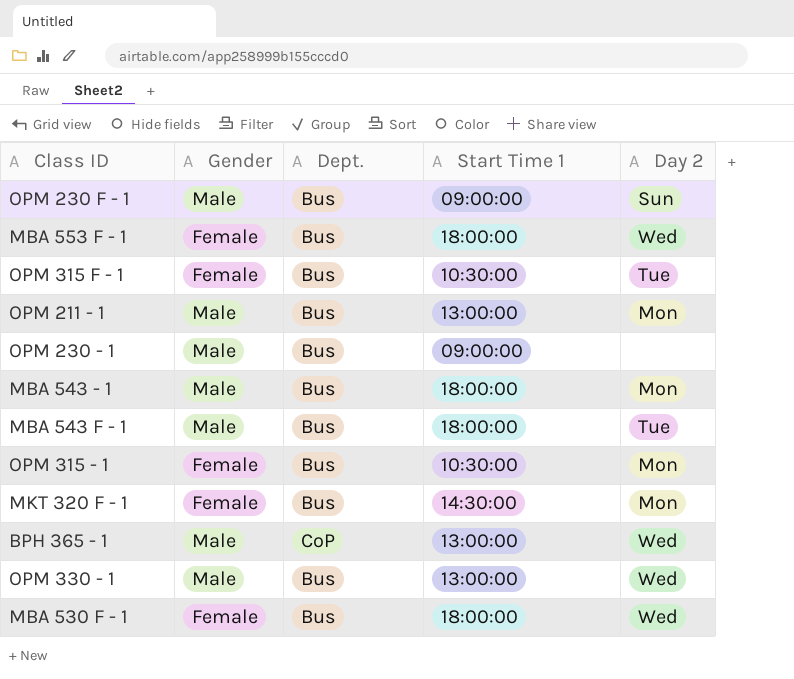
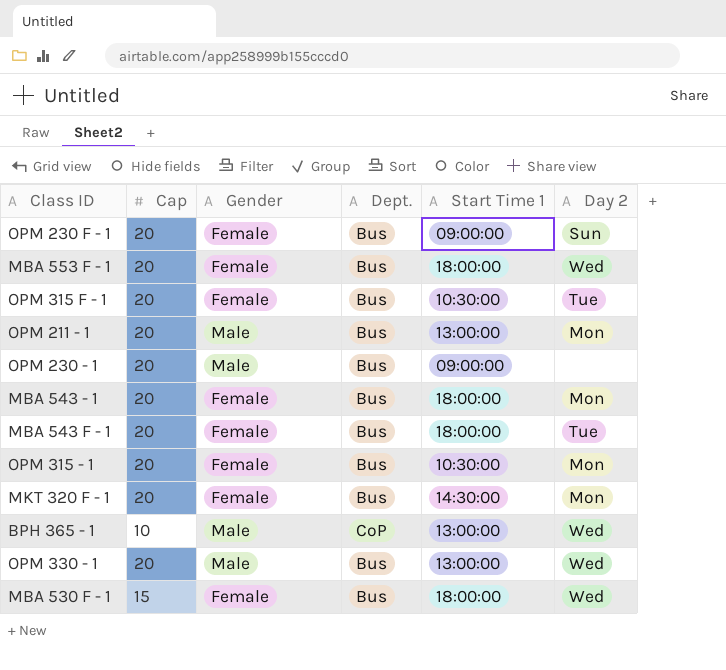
column Cap | position: none -> 2
OPM 230 F - 1 | Gender: Male -> Female
MBA 543 - 1 | Gender: Male -> Female
MBA 543 F - 1 | Gender: Male -> Female

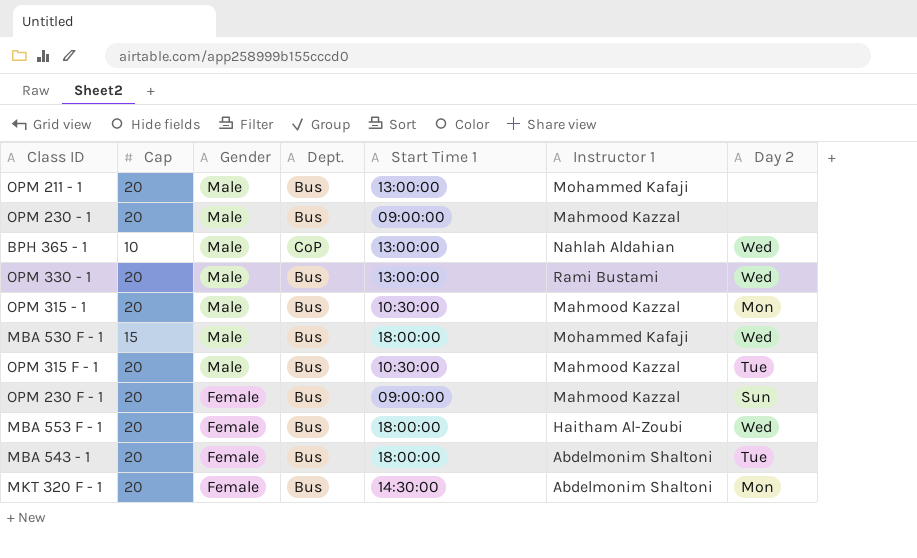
row order: none -> Gender descending
column Instructor 1 | position: none -> 6
row MBA 543 F - 1: 20 | Female | Bus | 18:00:00 | Tue -> none
OPM 211 - 1 | Day 2: Mon -> none
OPM 315 - 1 | Gender: Female -> Male
MBA 530 F - 1 | Gender: Female -> Male
OPM 315 F - 1 | Gender: Female -> Male
MBA 543 - 1 | Day 2: Mon -> Tue

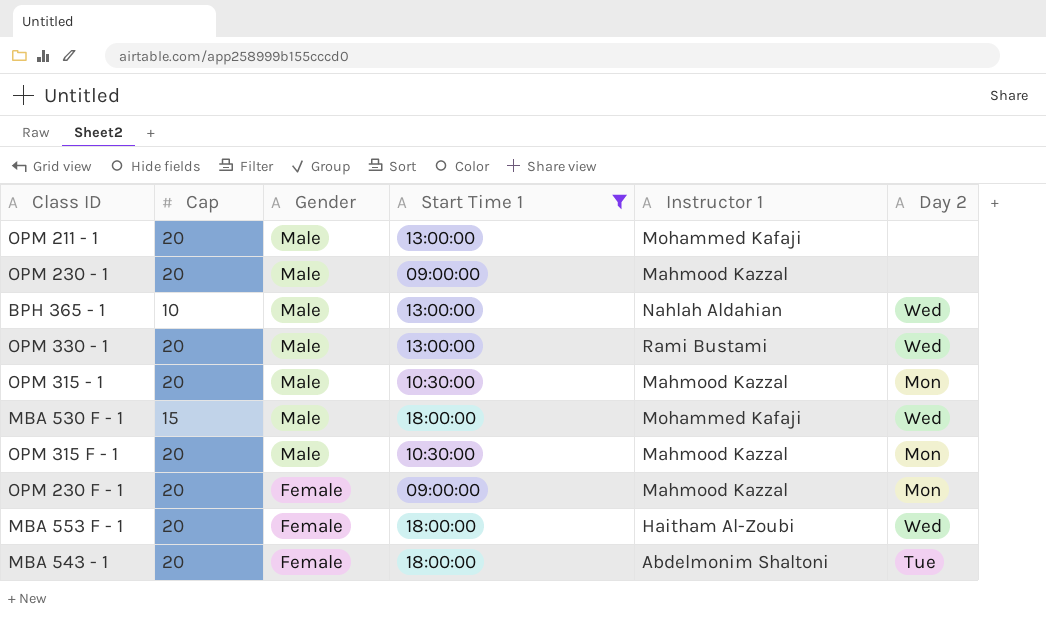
filter: none -> Start Time 1 != 14:30:00
column Dept. | position: 4 -> none
OPM 315 F - 1 | Day 2: Tue -> Mon
OPM 230 F - 1 | Day 2: Sun -> Mon

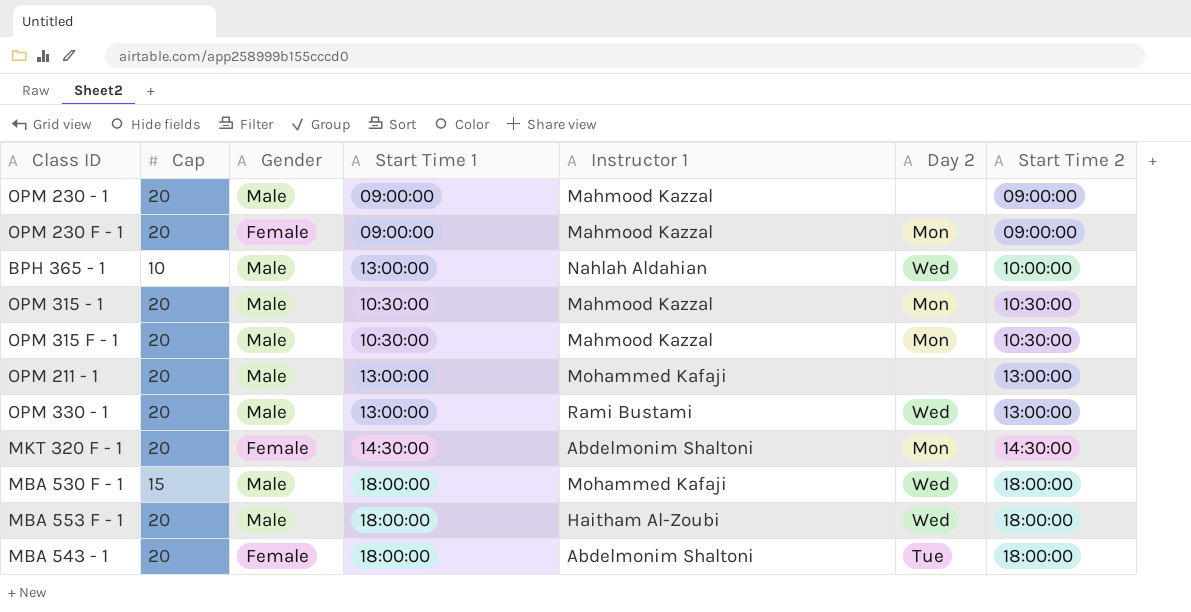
filter: Start Time 1 != 14:30:00 -> none
row order: Gender descending -> Start Time 2 ascending
column Start Time 2 | position: none -> 7
MBA 553 F - 1 | Gender: Female -> Male

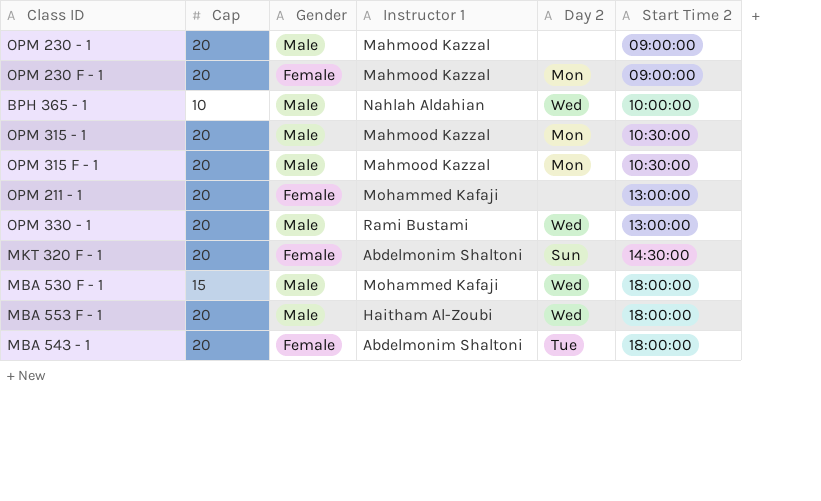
column Start Time 1 | position: 4 -> none
OPM 211 - 1 | Gender: Male -> Female
MKT 320 F - 1 | Day 2: Mon -> Sun

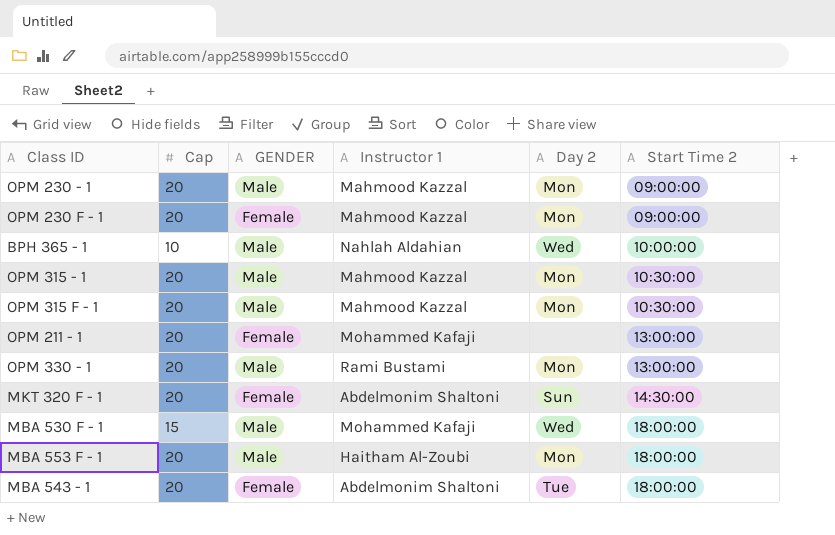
column name: Gender -> GENDER
OPM 230 - 1 | Day 2: none -> Mon
OPM 330 - 1 | Day 2: Wed -> Mon
MBA 553 F - 1 | Day 2: Wed -> Mon

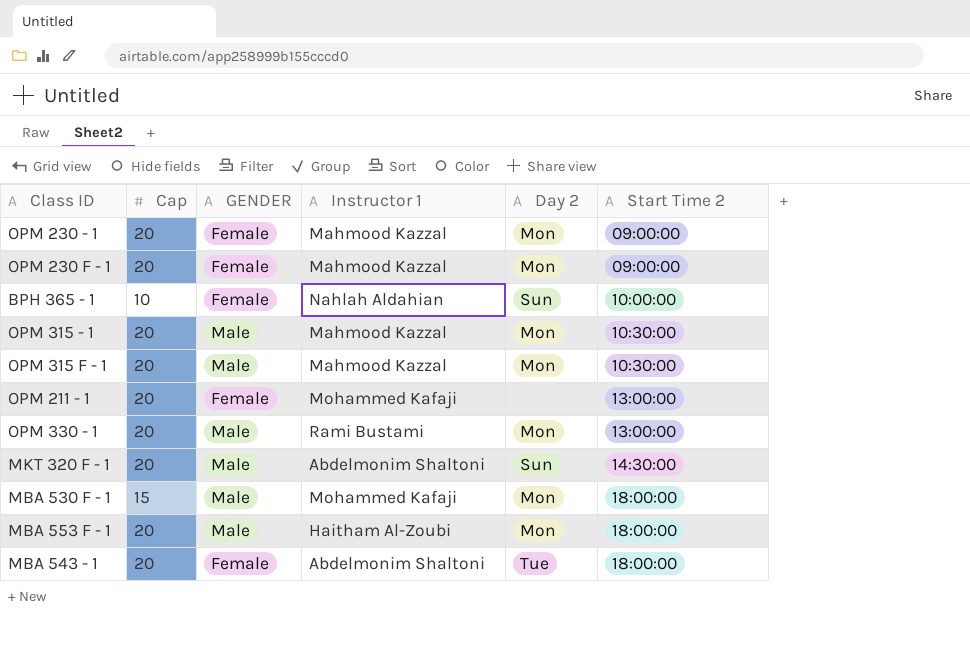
OPM 230 - 1 | GENDER: Male -> Female
BPH 365 - 1 | GENDER: Male -> Female
BPH 365 - 1 | Day 2: Wed -> Sun
MKT 320 F - 1 | GENDER: Female -> Male
MBA 530 F - 1 | Day 2: Wed -> Mon

